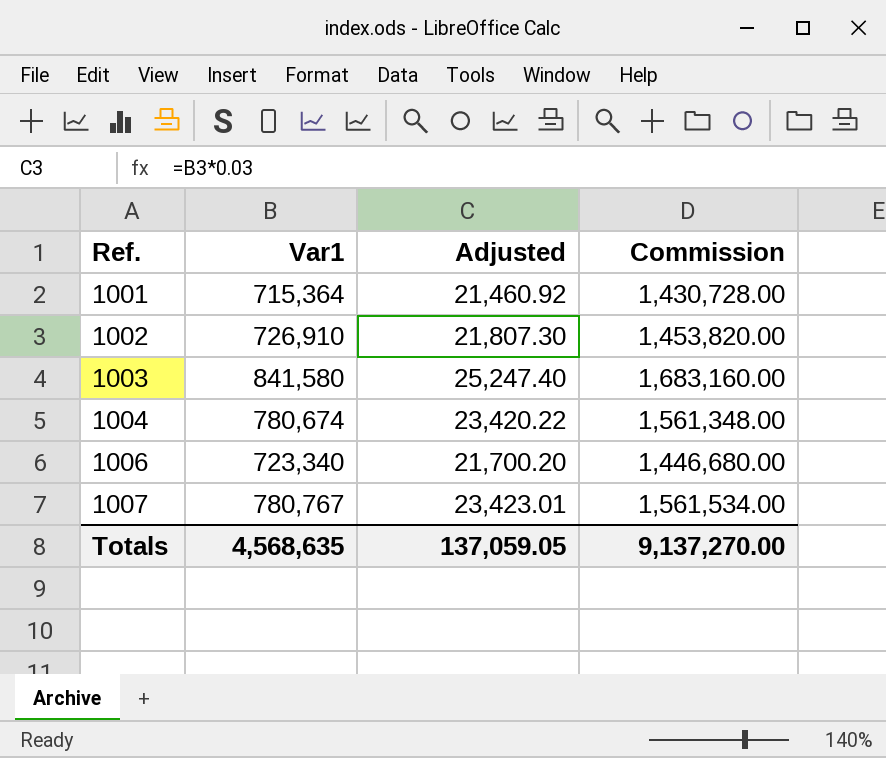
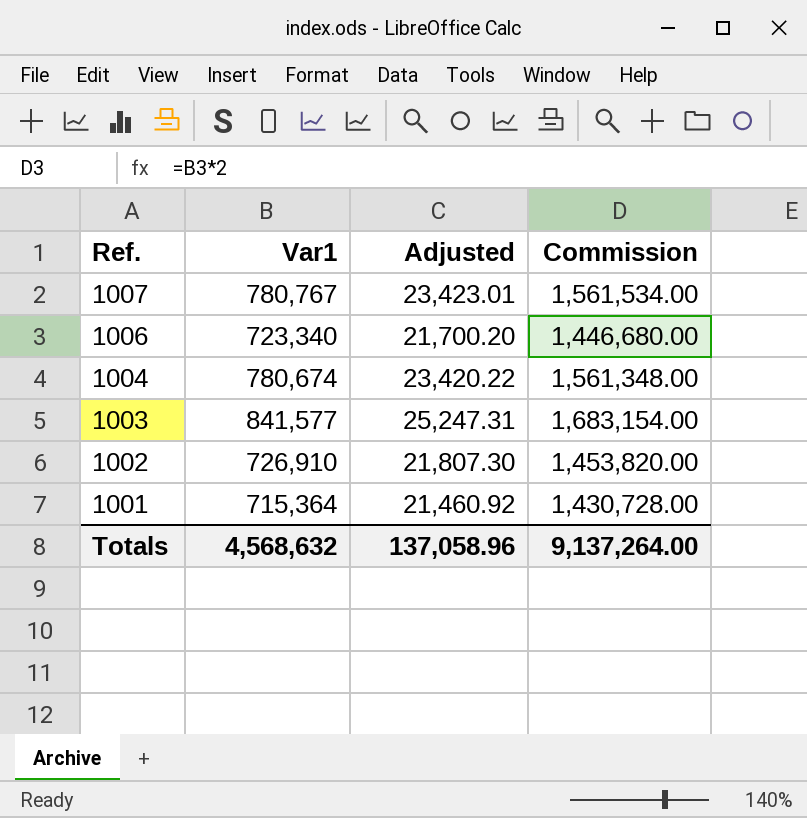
row order: Ref. ascending -> Ref. descending
1003 | Var1: 841,580 -> 841,577
1003 | Adjusted: 25,247.40 -> 25,247.31
1003 | Commission: 1,683,160.00 -> 1,683,154.00
Totals | Var1: 4,568,635 -> 4,568,632
Totals | Adjusted: 137,059.05 -> 137,058.96
Totals | Commission: 9,137,270.00 -> 9,137,264.00

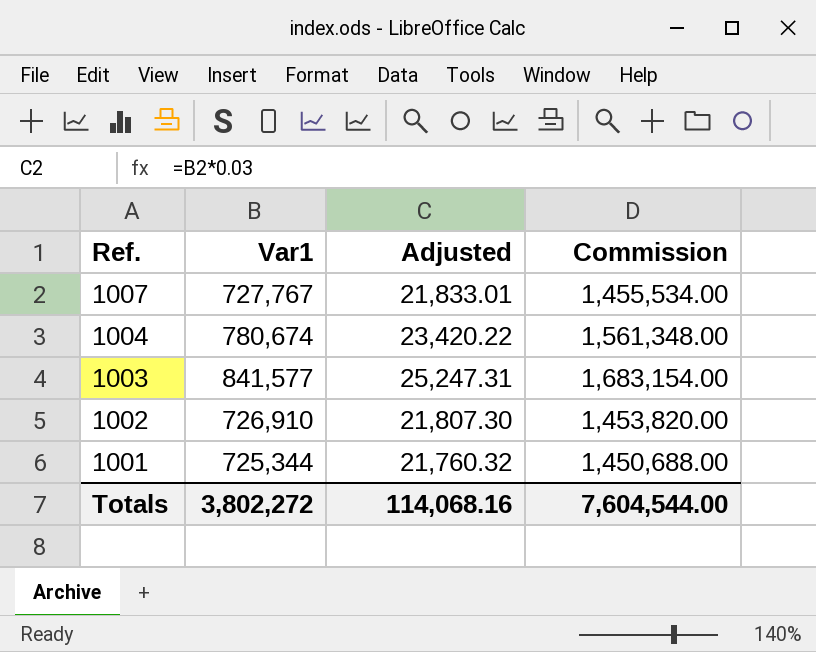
row 1006: 723,340 | 21,700.20 | 1,446,680.00 -> none
1007 | Var1: 780,767 -> 727,767
1007 | Adjusted: 23,423.01 -> 21,833.01
1007 | Commission: 1,561,534.00 -> 1,455,534.00
1001 | Var1: 715,364 -> 725,344
1001 | Adjusted: 21,460.92 -> 21,760.32
1001 | Commission: 1,430,728.00 -> 1,450,688.00
Totals | Var1: 4,568,632 -> 3,802,272
Totals | Adjusted: 137,058.96 -> 114,068.16
Totals | Commission: 9,137,264.00 -> 7,604,544.00

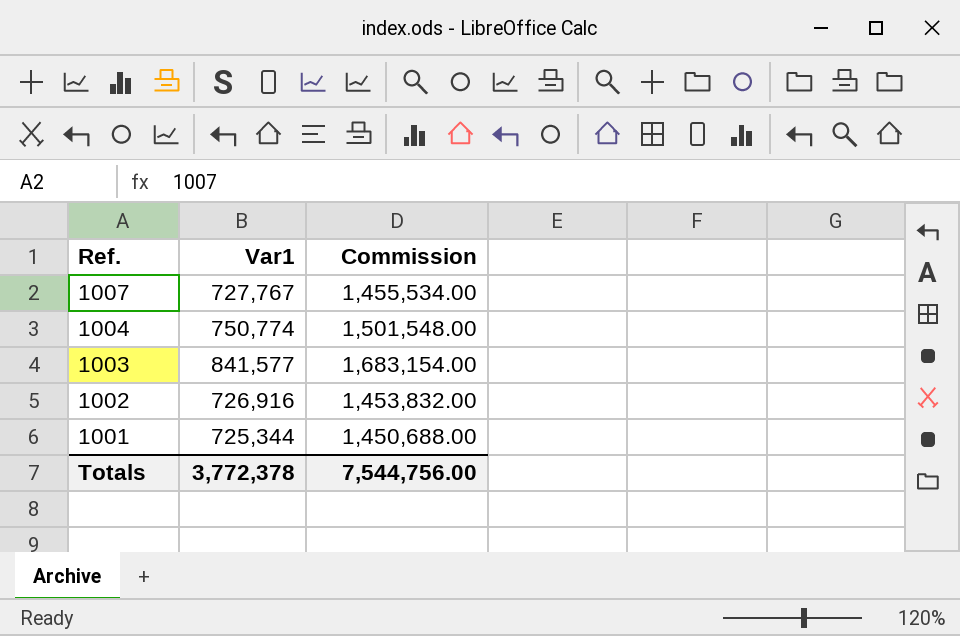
column Adjusted | formula: [Var1] * 0.03 -> none
1004 | Var1: 780,674 -> 750,774
1004 | Commission: 1,561,348.00 -> 1,501,548.00
1002 | Var1: 726,910 -> 726,916
1002 | Commission: 1,453,820.00 -> 1,453,832.00
Totals | Var1: 3,802,272 -> 3,772,378
Totals | Commission: 7,604,544.00 -> 7,544,756.00

